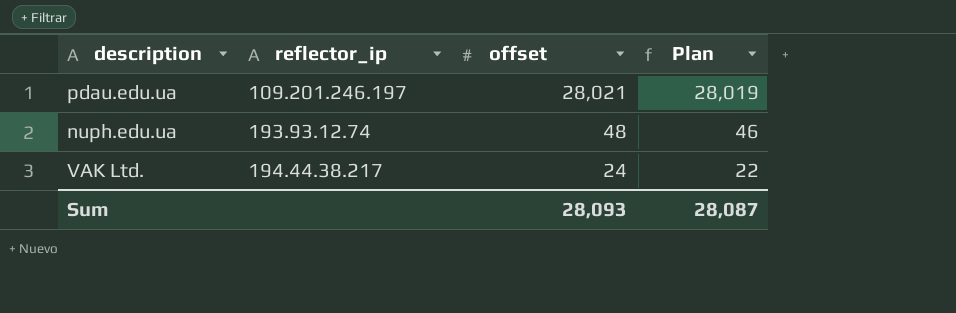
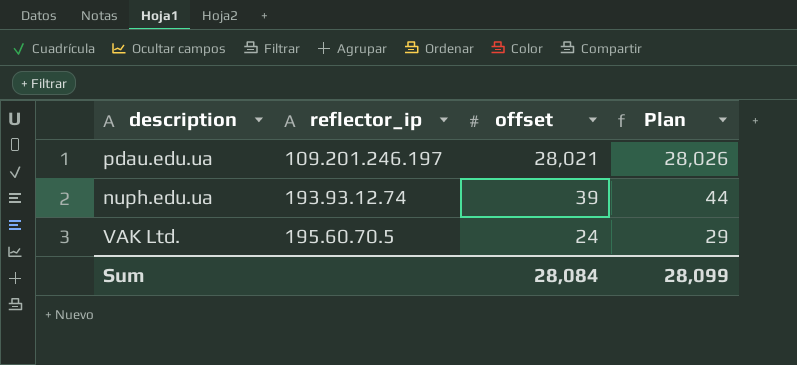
column Plan | formula: [offset] - 2 -> [offset] + 5
nuph.edu.ua | offset: 48 -> 39
VAK Ltd. | reflector_ip: 194.44.38.217 -> 195.60.70.5
Sum | offset: 28,093 -> 28,084
Sum | Plan: 28,087 -> 28,099

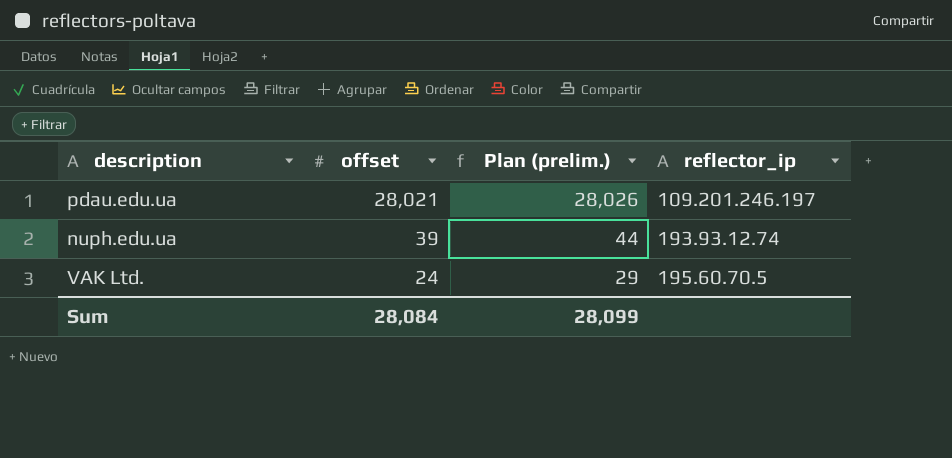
column name: Plan -> Plan (prelim.)
column reflector_ip | position: 2 -> 4

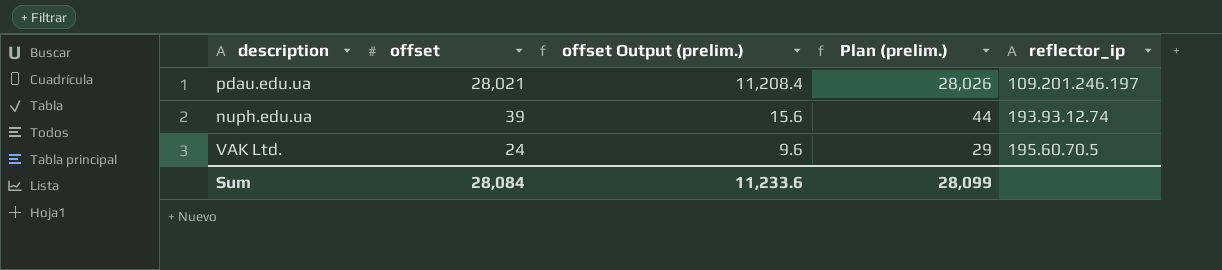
column offset Output (prelim.) | formula: none -> [offset] * 0.4

